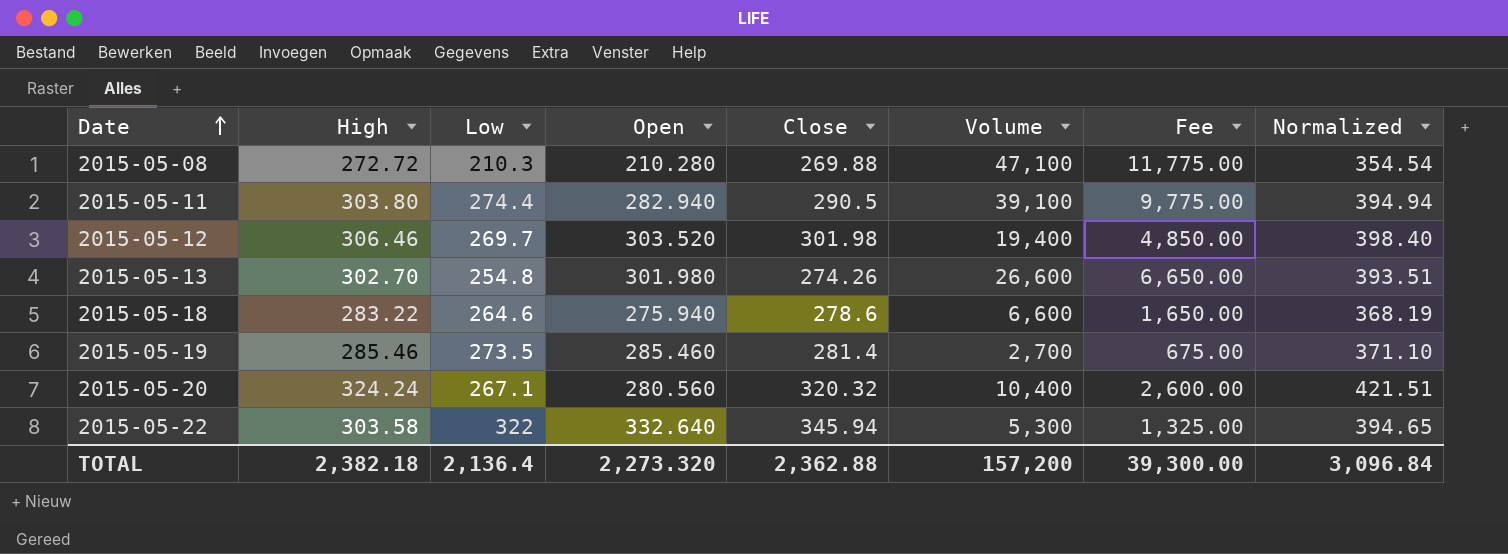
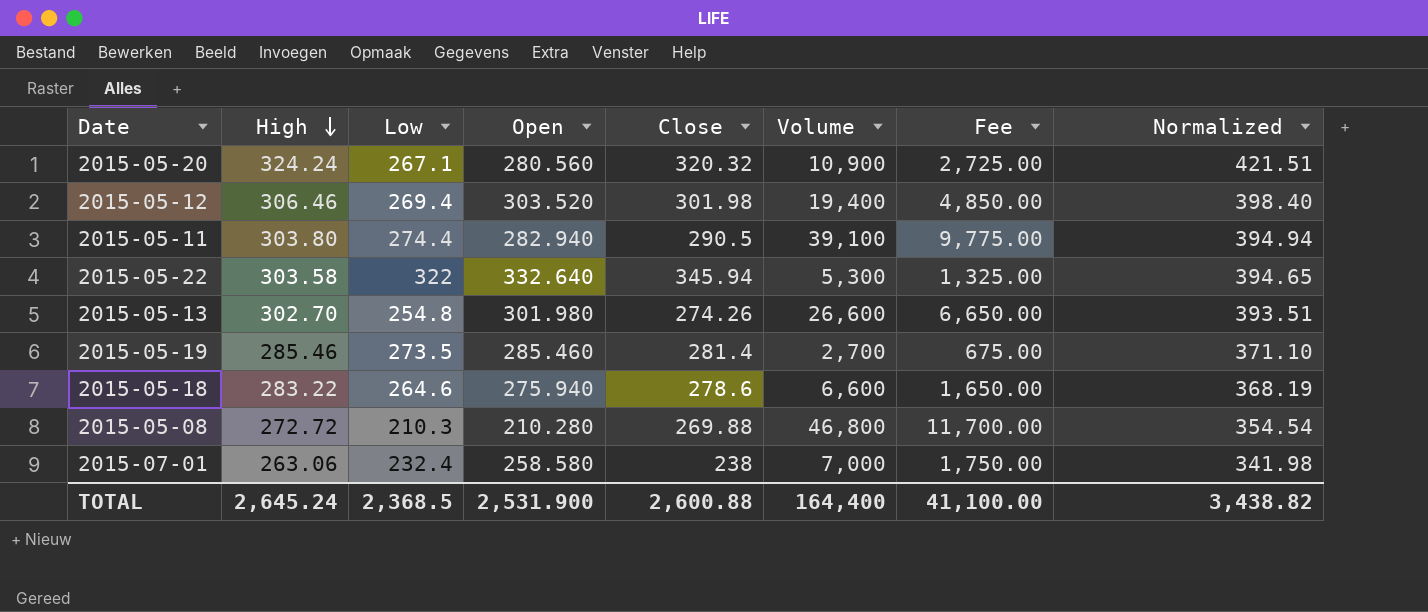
row order: Date ascending -> High descending
2015-05-20 | Volume: 10,400 -> 10,900
2015-05-20 | Fee: 2,600.00 -> 2,725.00
2015-05-12 | Low: 269.7 -> 269.4
2015-05-08 | Volume: 47,100 -> 46,800
2015-05-08 | Fee: 11,775.00 -> 11,700.00
row 2015-07-01: none -> 263.06 | 232.4 | 258.580 | 238 | 7,000 | 1,750.00 | 341.98
TOTAL | High: 2,382.18 -> 2,645.24
TOTAL | Low: 2,136.4 -> 2,368.5
TOTAL | Open: 2,273.320 -> 2,531.900
TOTAL | Close: 2,362.88 -> 2,600.88
TOTAL | Volume: 157,200 -> 164,400
TOTAL | Fee: 39,300.00 -> 41,100.00
TOTAL | Normalized: 3,096.84 -> 3,438.82

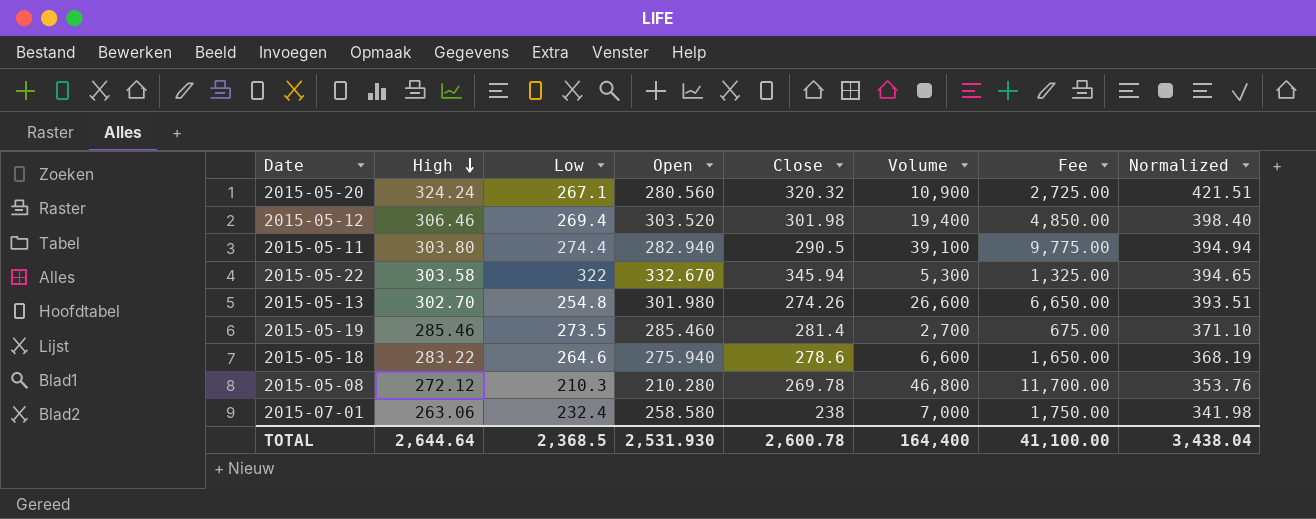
2015-05-22 | Open: 332.640 -> 332.670
2015-05-08 | High: 272.72 -> 272.12
2015-05-08 | Close: 269.88 -> 269.78
2015-05-08 | Normalized: 354.54 -> 353.76
TOTAL | High: 2,645.24 -> 2,644.64
TOTAL | Open: 2,531.900 -> 2,531.930
TOTAL | Close: 2,600.88 -> 2,600.78
TOTAL | Normalized: 3,438.82 -> 3,438.04

